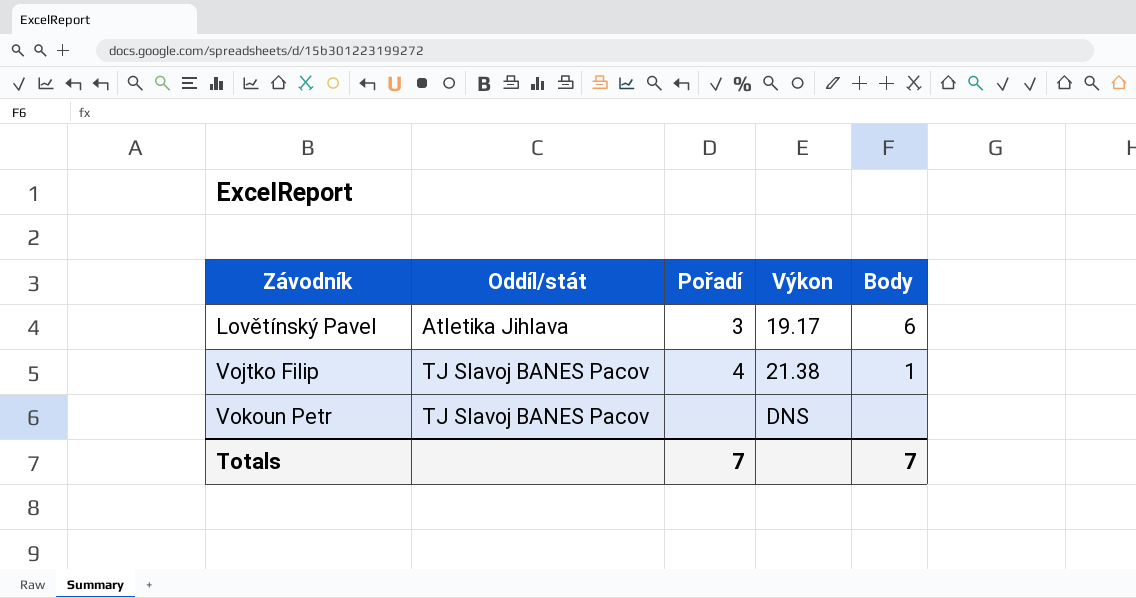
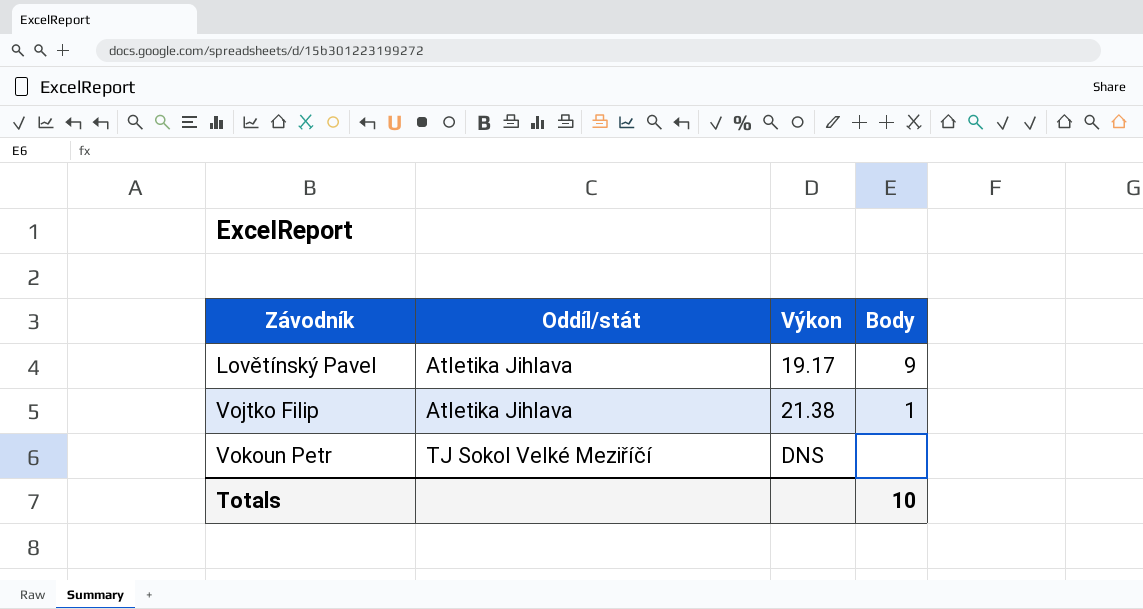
column Pořadí | position: 3 -> none
Lovětínský Pavel | Body: 6 -> 9
Vojtko Filip | Oddíl/stát: TJ Slavoj BANES Pacov -> Atletika Jihlava
Vokoun Petr | Oddíl/stát: TJ Slavoj BANES Pacov -> TJ Sokol Velké Meziříčí
Totals | Body: 7 -> 10

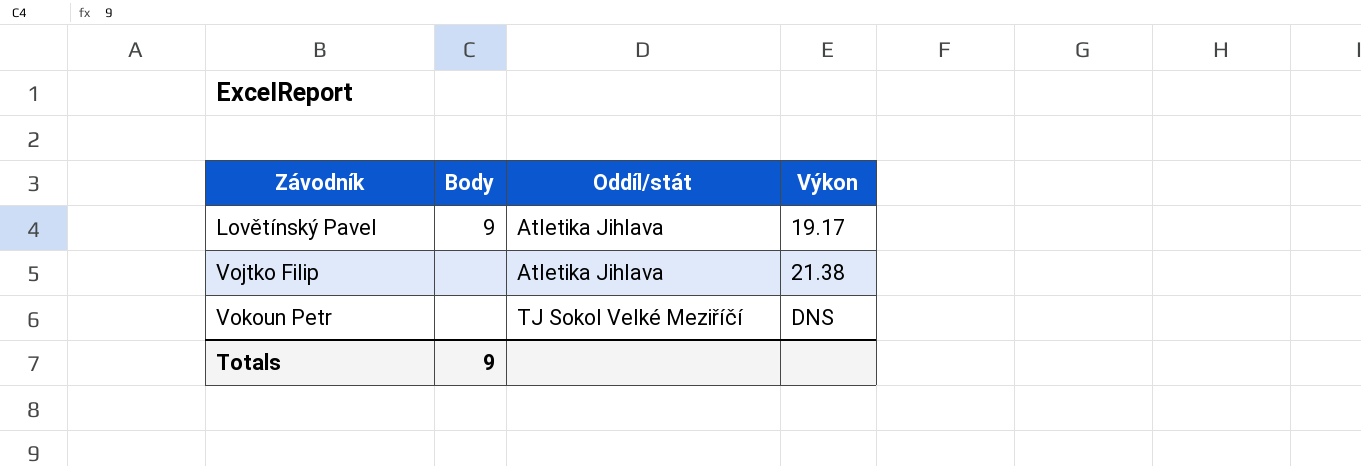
column Body | position: 4 -> 2
Vojtko Filip | Body: 1 -> none
Totals | Body: 10 -> 9

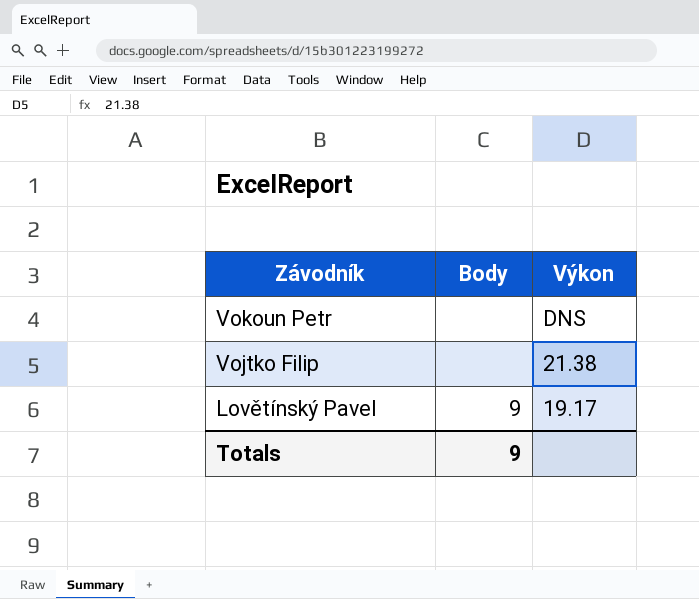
row order: Závodník ascending -> Závodník descending
column Oddíl/stát | position: 3 -> none

